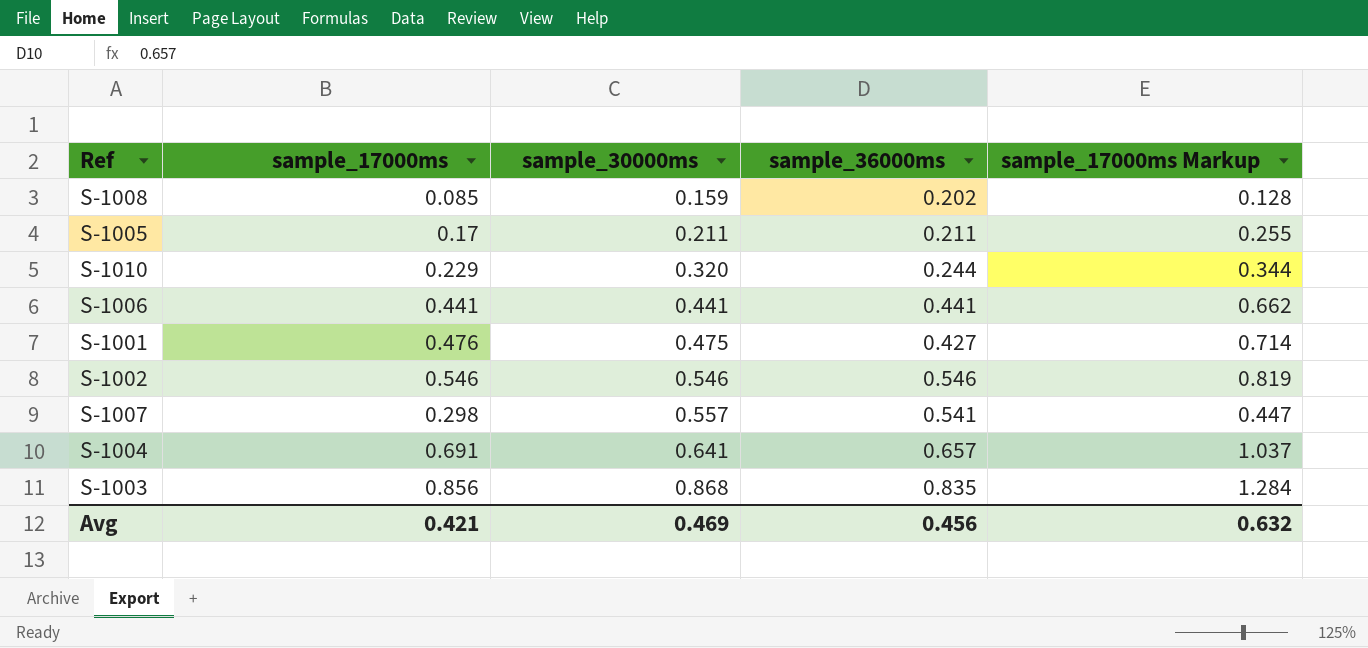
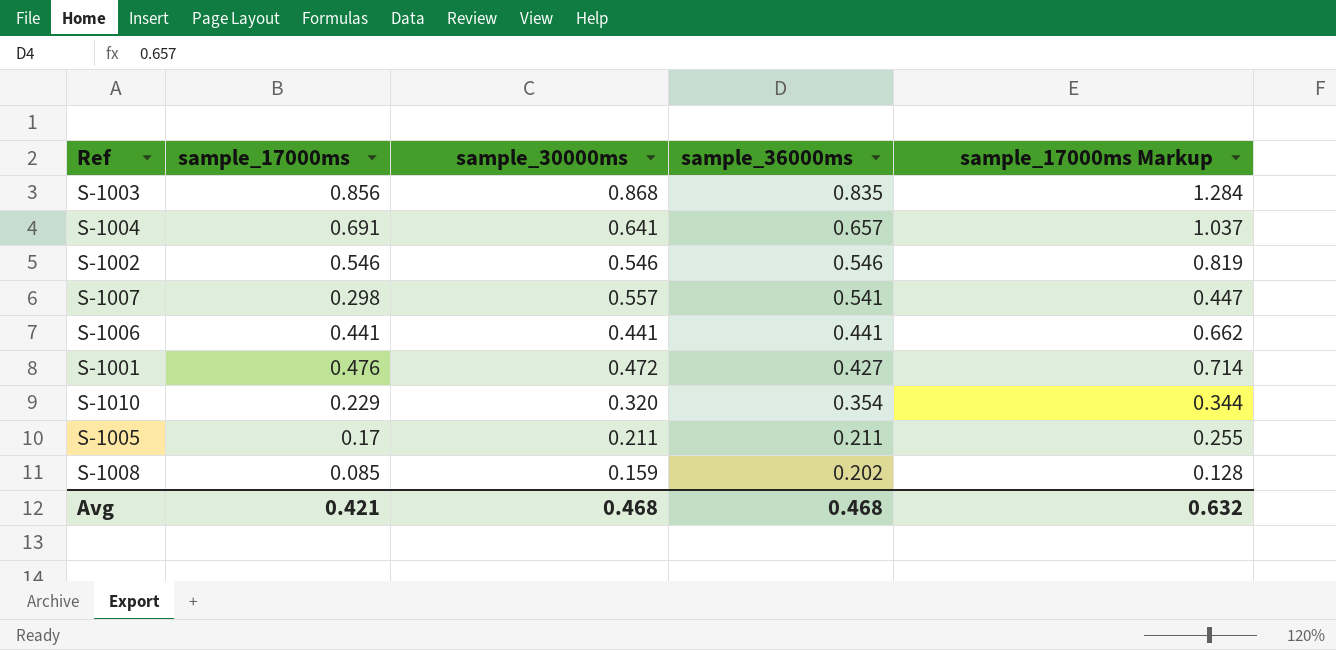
row order: sample_30000ms ascending -> sample_36000ms descending
S-1001 | sample_30000ms: 0.475 -> 0.472
S-1010 | sample_36000ms: 0.244 -> 0.354
Avg | sample_30000ms: 0.469 -> 0.468
Avg | sample_36000ms: 0.456 -> 0.468

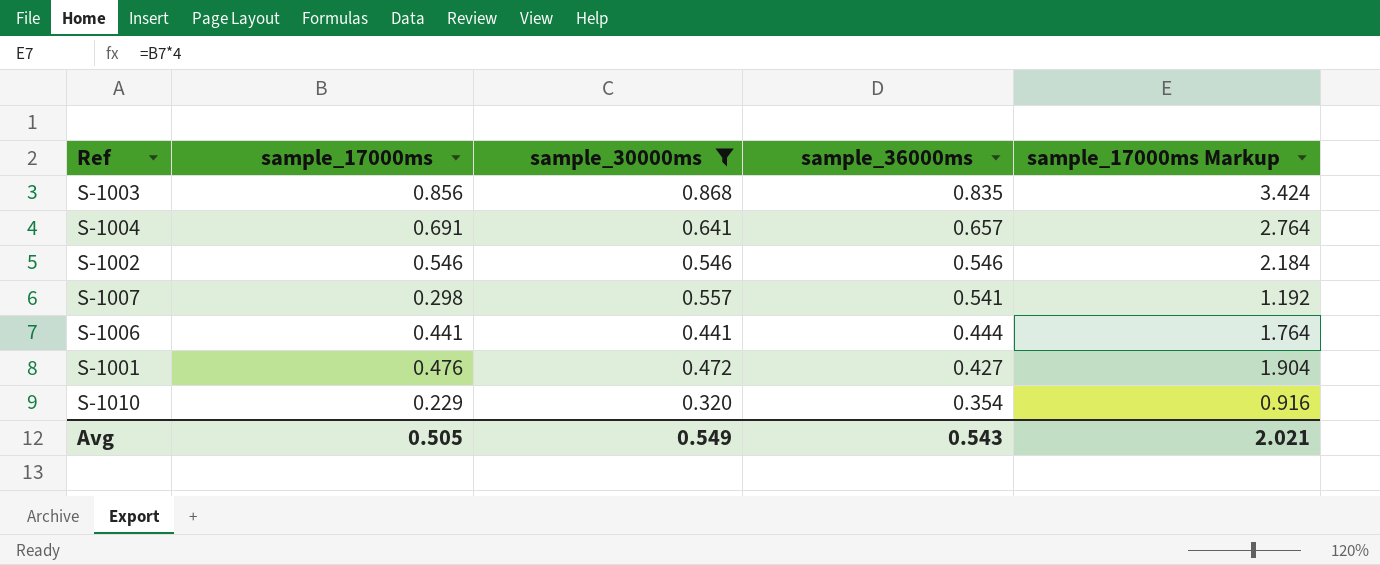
filter: none -> sample_30000ms >= 0.320
column sample_17000ms Markup | formula: [sample_17000ms] * 1.5 -> [sample_17000ms] * 4
S-1006 | sample_36000ms: 0.441 -> 0.444
Avg | sample_17000ms: 0.421 -> 0.505
Avg | sample_30000ms: 0.468 -> 0.549
Avg | sample_36000ms: 0.468 -> 0.543
Avg | sample_17000ms Markup: 0.632 -> 2.021

